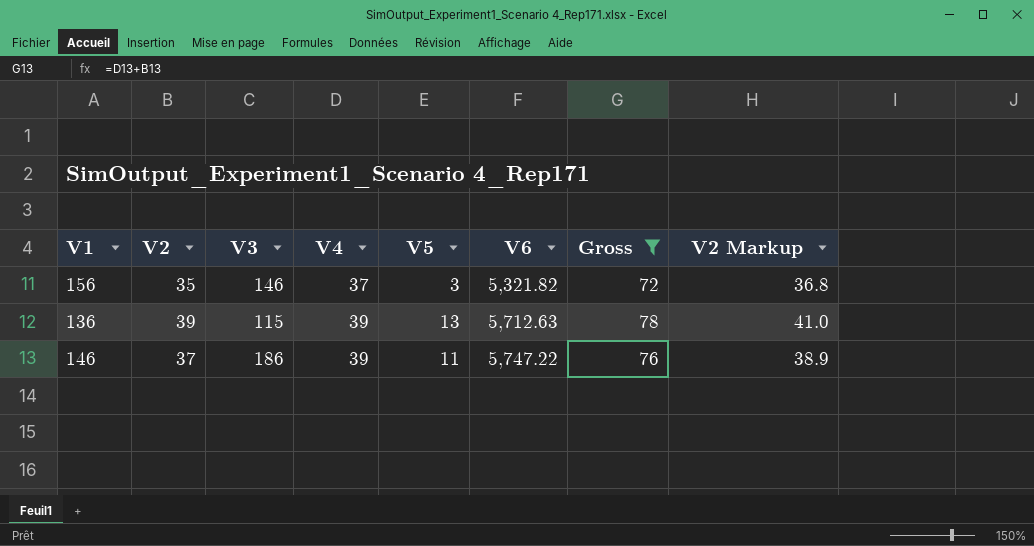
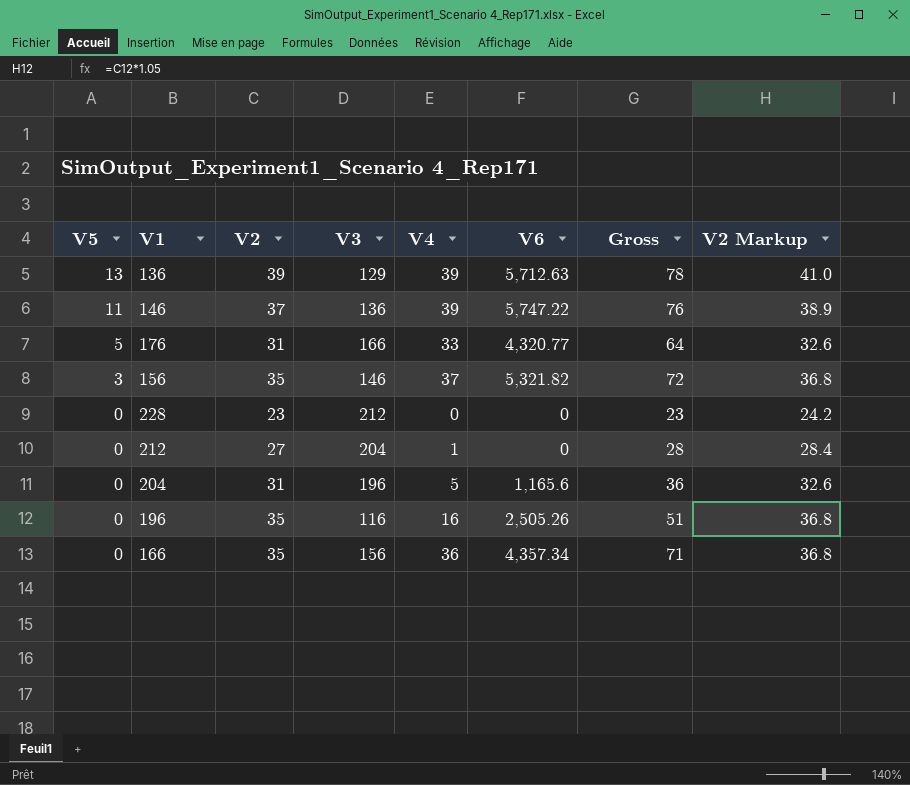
filter: Gross >= 72 -> none
row order: V4 ascending -> V5 descending
column V5 | position: 5 -> 1
136 | V3: 115 -> 129
146 | V3: 186 -> 136

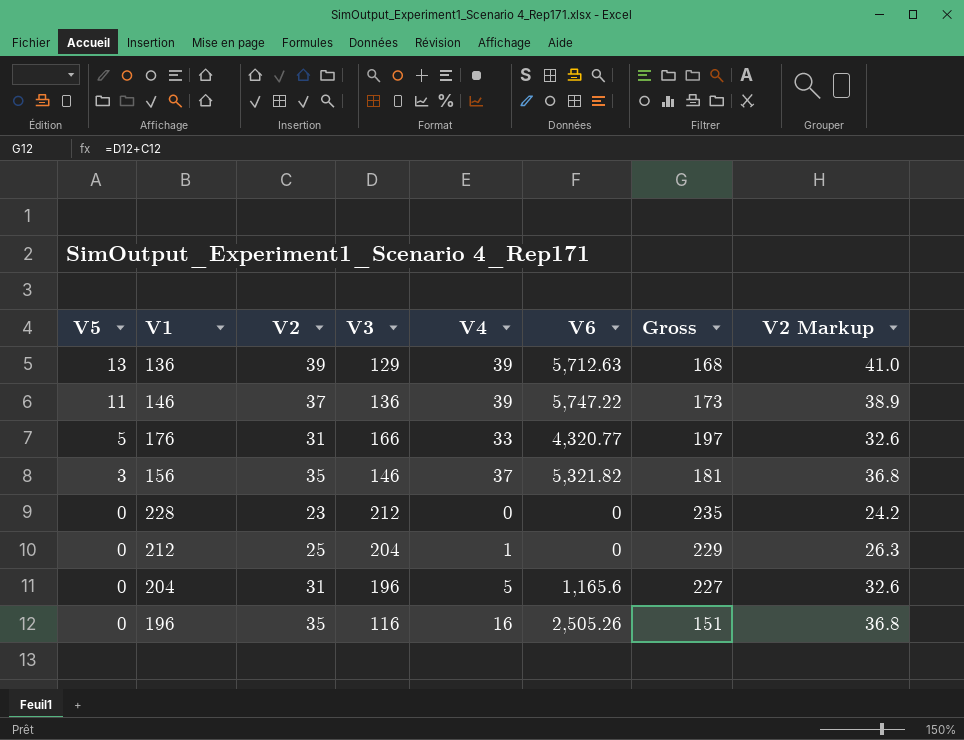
column Gross | formula: [V2] + [V4] -> [V2] + [V3]
row 166: 0 | 35 | 156 | 36 | 4,357.34 | 71 | 36.8 -> none
212 | V2: 27 -> 25
212 | V2 Markup: 28.4 -> 26.3

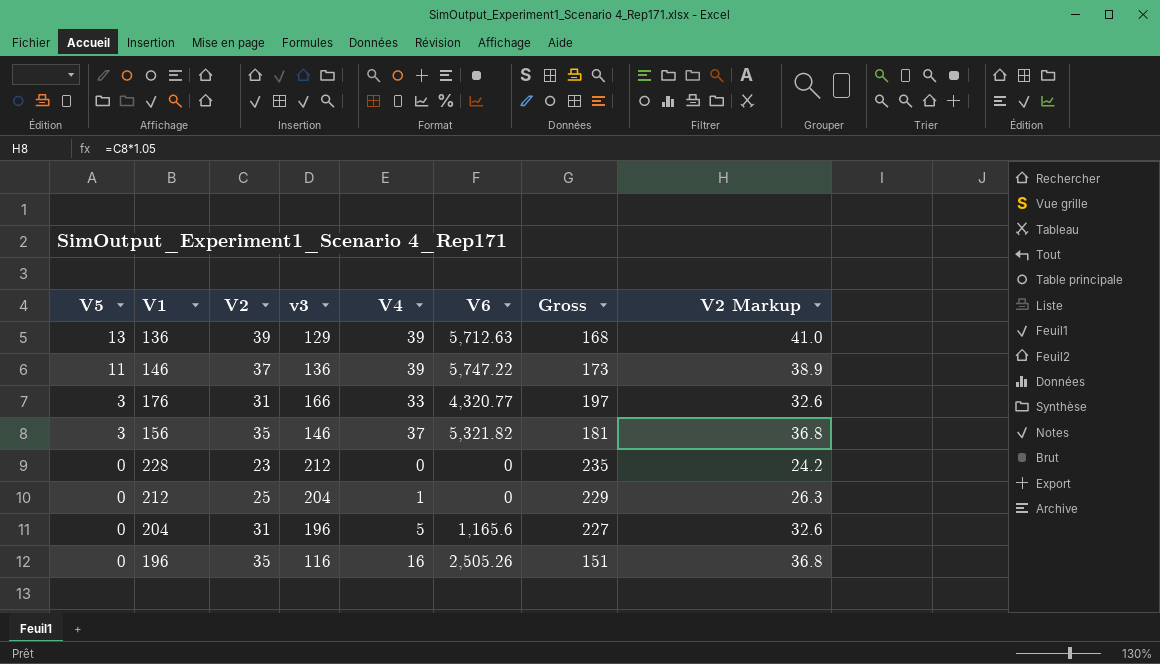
column name: V3 -> v3
176 | V5: 5 -> 3

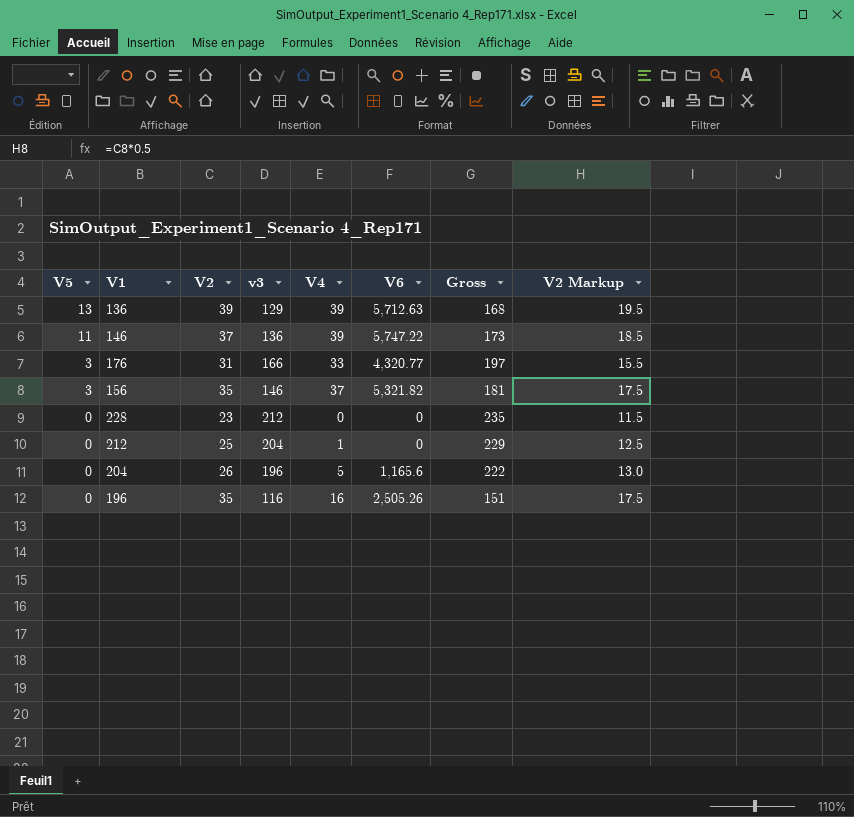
column V2 Markup | formula: [V2] * 1.05 -> [V2] * 0.5
204 | V2: 31 -> 26
204 | Gross: 227 -> 222

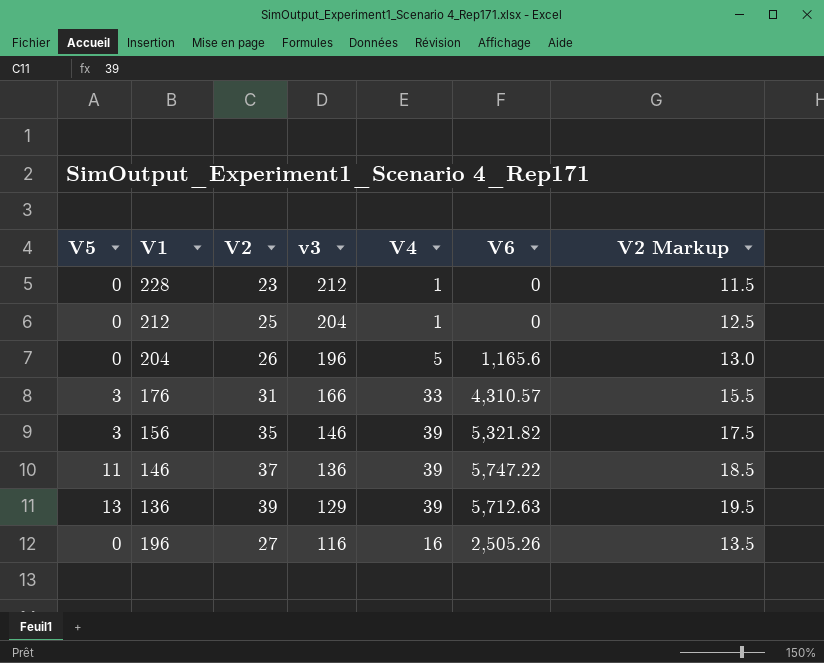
row order: V5 descending -> v3 descending
column Gross | formula: [V2] + [v3] -> none
228 | V4: 0 -> 1
176 | V6: 4,320.77 -> 4,310.57
156 | V4: 37 -> 39
196 | V2: 35 -> 27
196 | V2 Markup: 17.5 -> 13.5

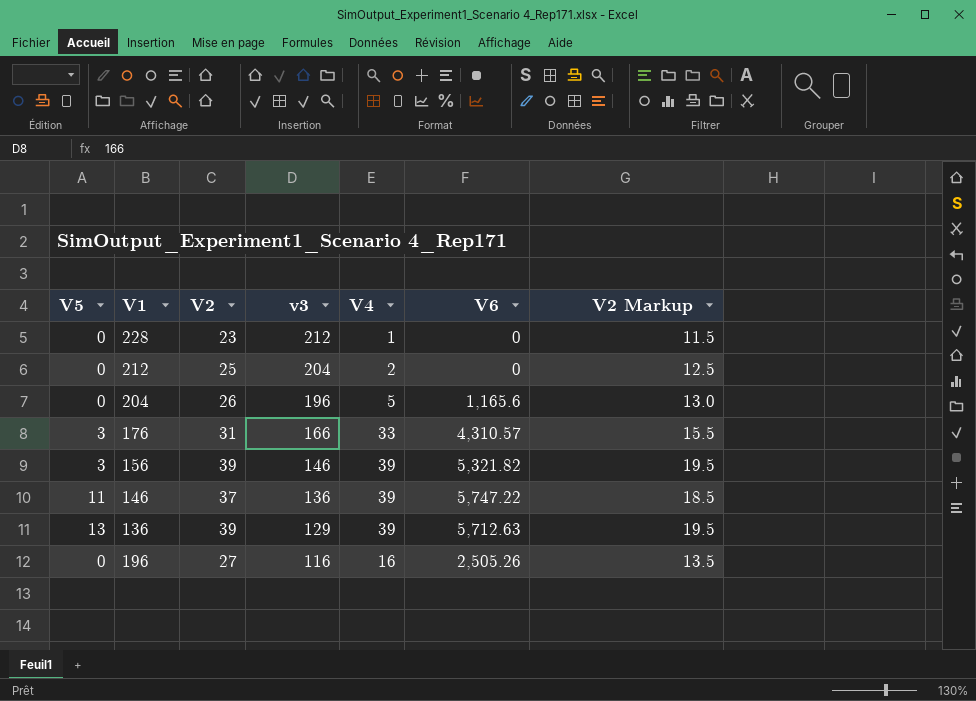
212 | V4: 1 -> 2
156 | V2: 35 -> 39
156 | V2 Markup: 17.5 -> 19.5

